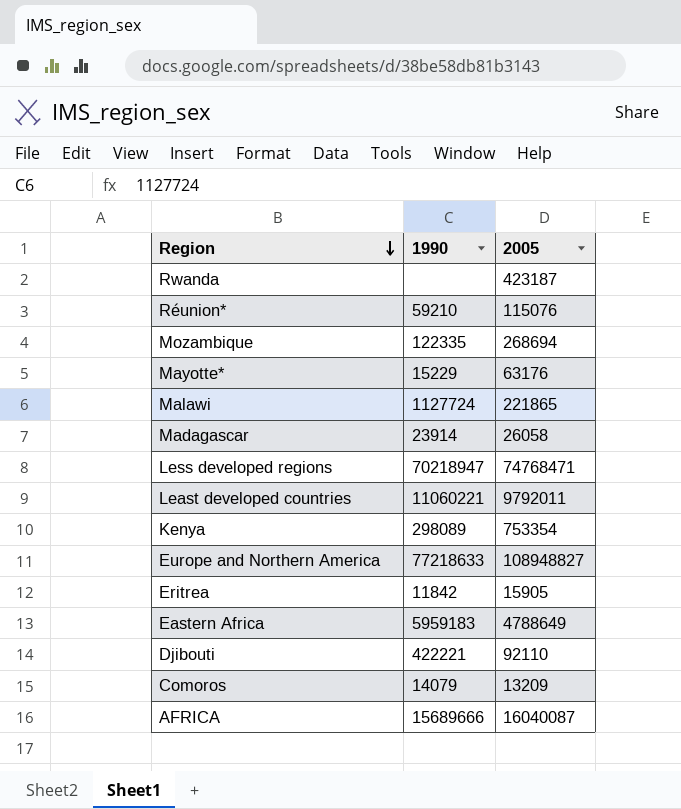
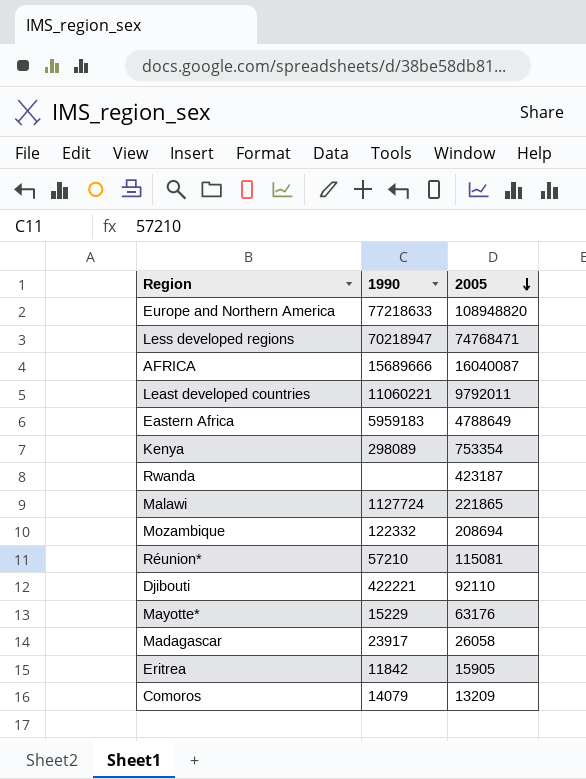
row order: Region descending -> 2005 descending
Europe and Northern America | 2005: 108948827 -> 108948820
Mozambique | 1990: 122335 -> 122332
Mozambique | 2005: 268694 -> 208694
Réunion* | 1990: 59210 -> 57210
Réunion* | 2005: 115076 -> 115081
Madagascar | 1990: 23914 -> 23917

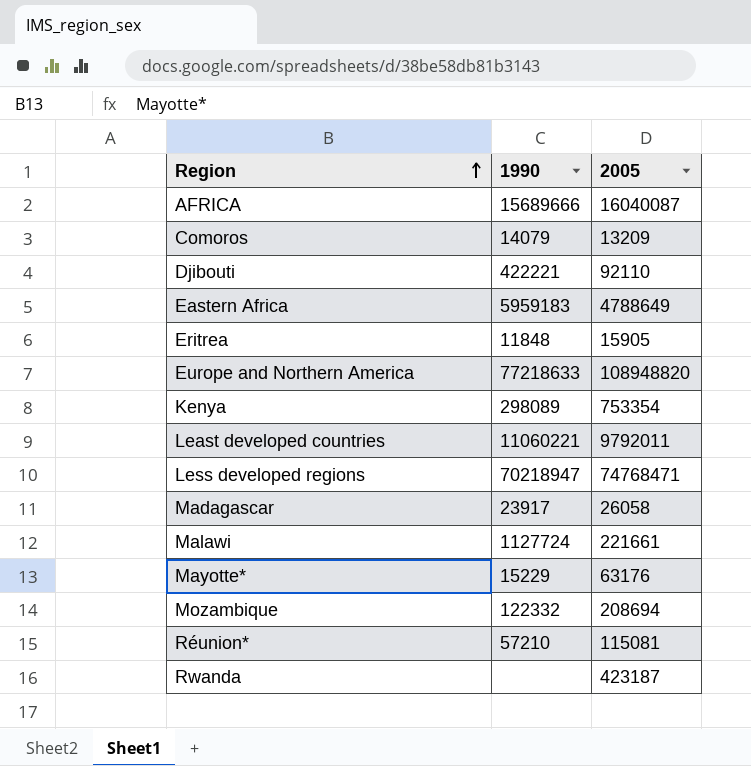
row order: 2005 descending -> Region ascending
Eritrea | 1990: 11842 -> 11848
Malawi | 2005: 221865 -> 221661

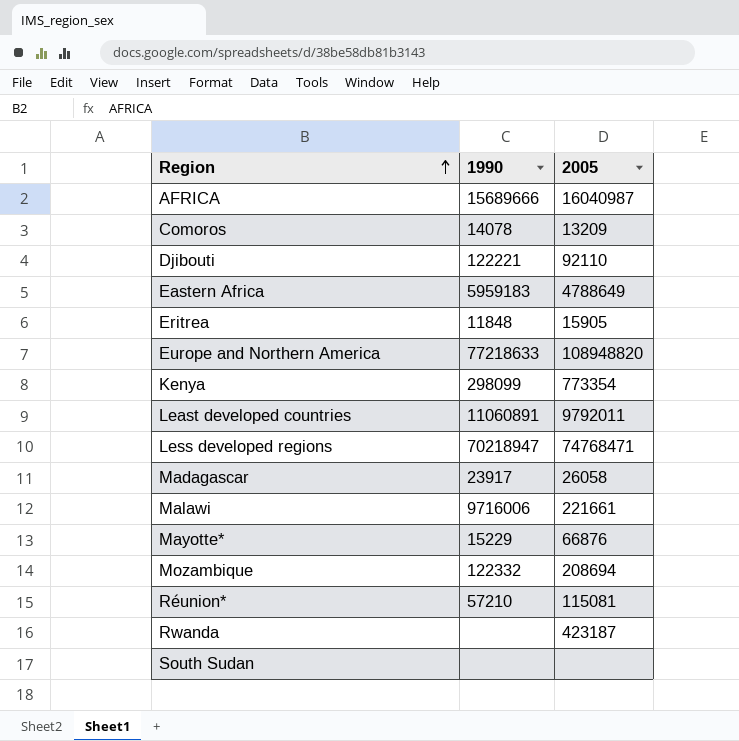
AFRICA | 2005: 16040087 -> 16040987
Comoros | 1990: 14079 -> 14078
Djibouti | 1990: 422221 -> 122221
Kenya | 1990: 298089 -> 298099
Kenya | 2005: 753354 -> 773354
Least developed countries | 1990: 11060221 -> 11060891
Malawi | 1990: 1127724 -> 9716006
Mayotte* | 2005: 63176 -> 66876
row South Sudan: none -> none | none

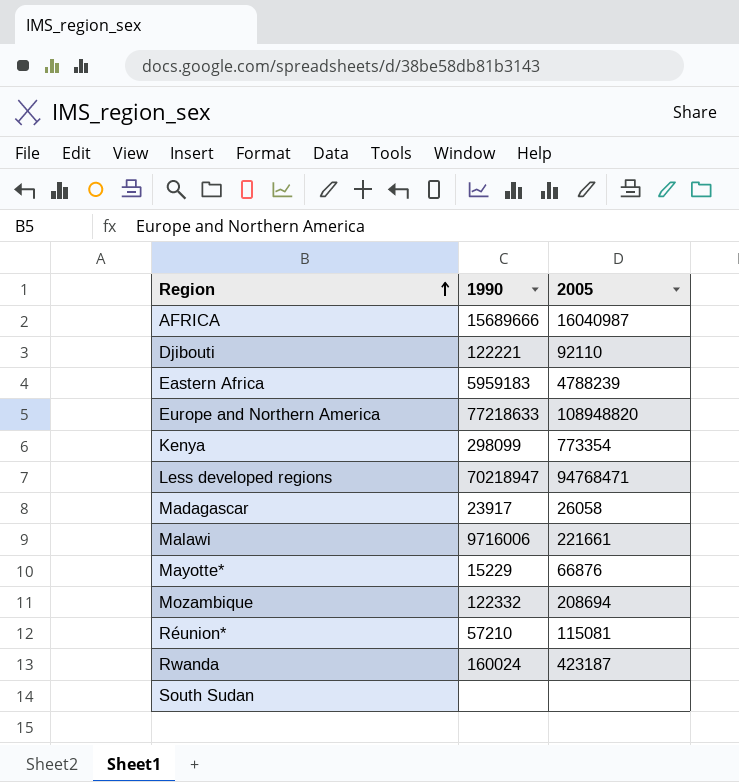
row Comoros: 14078 | 13209 -> none
row Eritrea: 11848 | 15905 -> none
row Least developed countries: 11060891 | 9792011 -> none
Eastern Africa | 2005: 4788649 -> 4788239
Less developed regions | 2005: 74768471 -> 94768471
Rwanda | 1990: none -> 160024

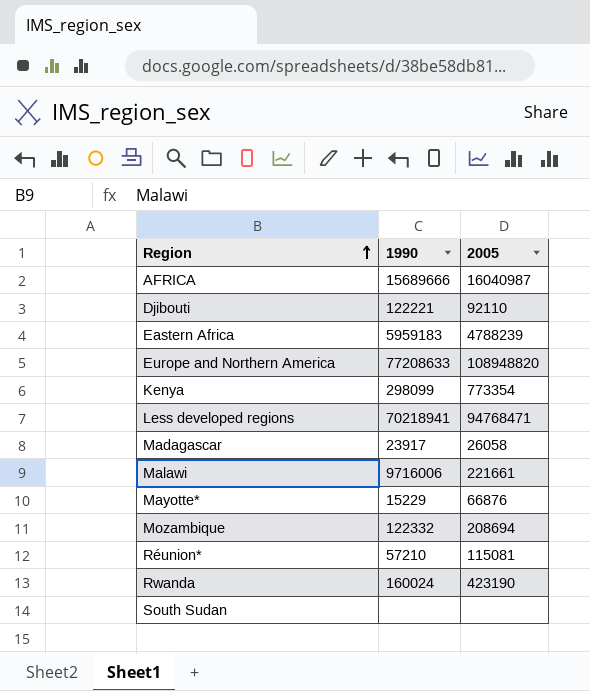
Europe and Northern America | 1990: 77218633 -> 77208633
Less developed regions | 1990: 70218947 -> 70218941
Rwanda | 2005: 423187 -> 423190

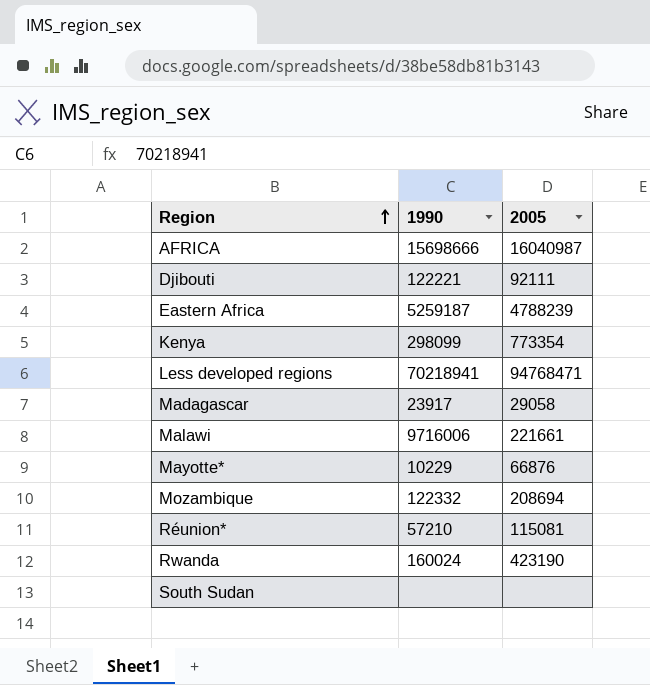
row Europe and Northern America: 77208633 | 108948820 -> none
AFRICA | 1990: 15689666 -> 15698666
Djibouti | 2005: 92110 -> 92111
Eastern Africa | 1990: 5959183 -> 5259187
Madagascar | 2005: 26058 -> 29058
Mayotte* | 1990: 15229 -> 10229

